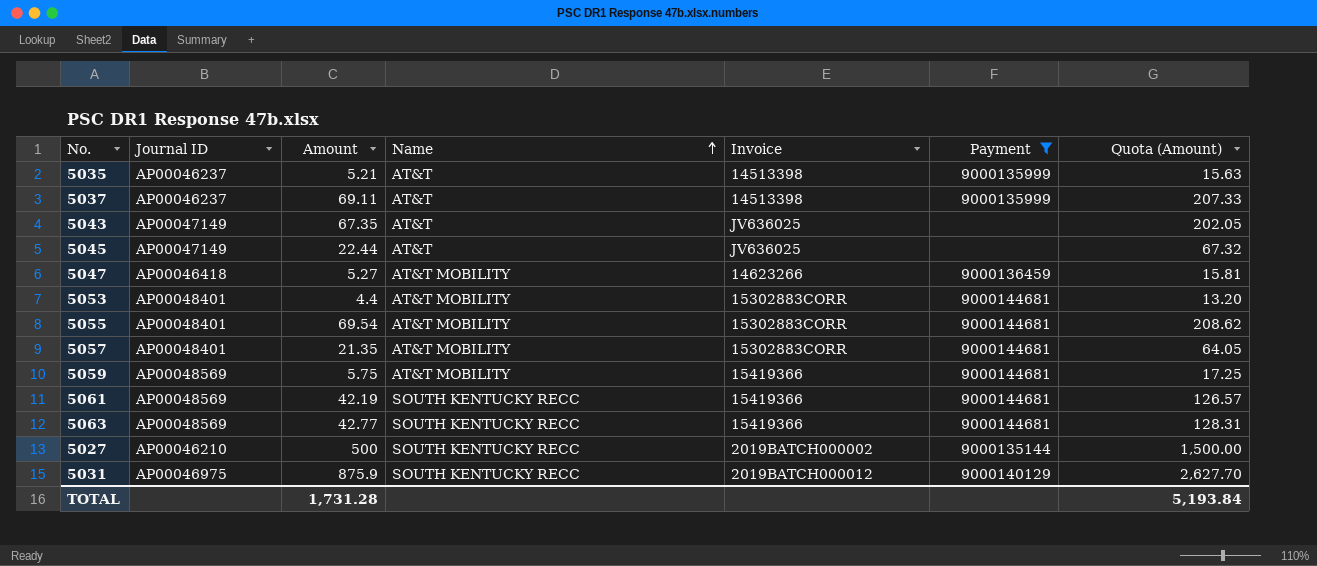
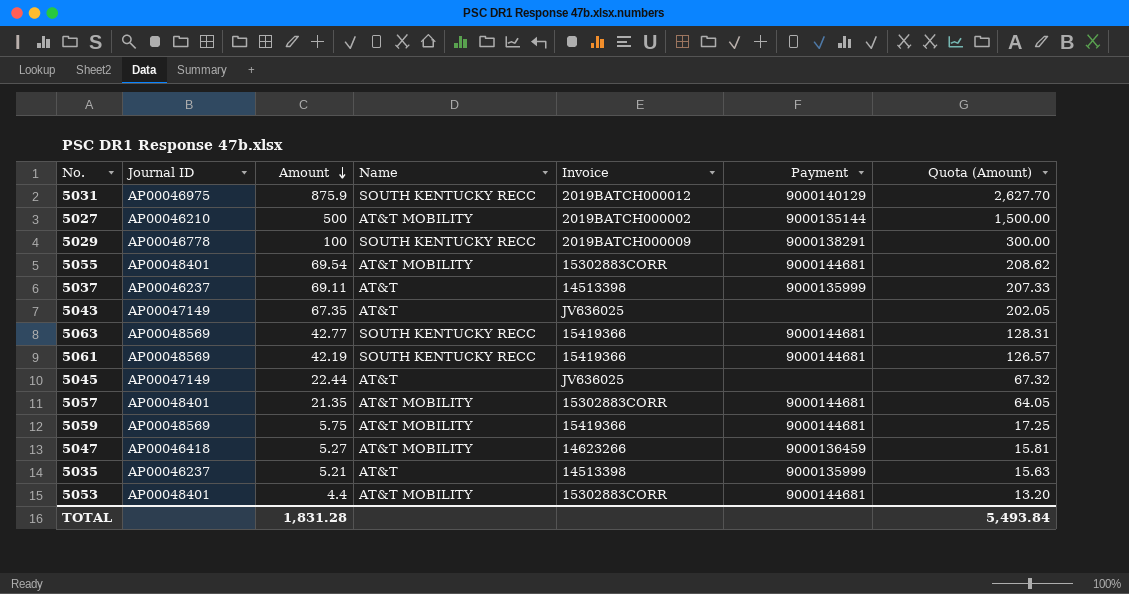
filter: Payment != 9000138291 -> none
row order: Name ascending -> Amount descending
5027 | Name: SOUTH KENTUCKY RECC -> AT&T MOBILITY
TOTAL | Amount: 1,731.28 -> 1,831.28
TOTAL | Quota (Amount): 5,193.84 -> 5,493.84

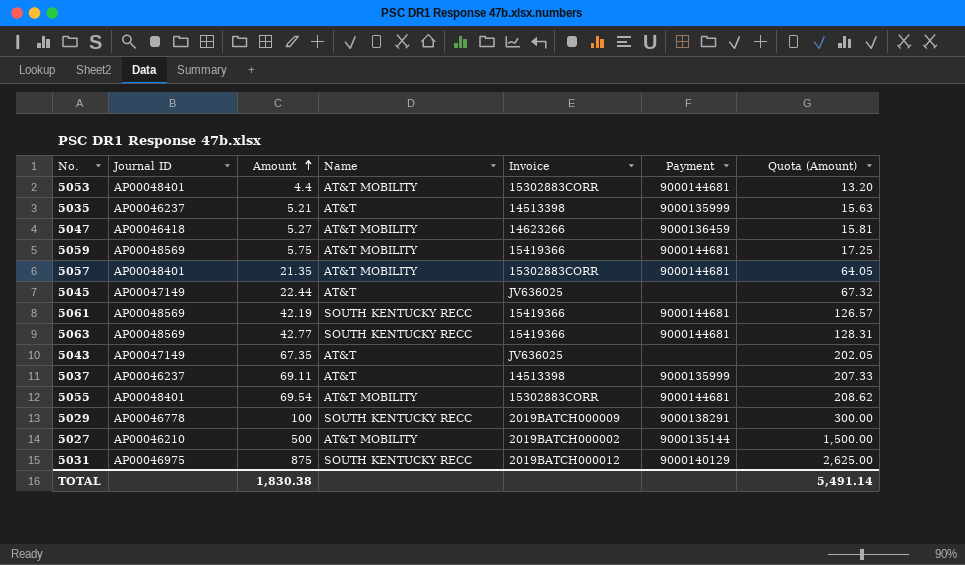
row order: Amount descending -> Amount ascending
5031 | Amount: 875.9 -> 875
5031 | Quota (Amount): 2,627.70 -> 2,625.00
TOTAL | Amount: 1,831.28 -> 1,830.38
TOTAL | Quota (Amount): 5,493.84 -> 5,491.14

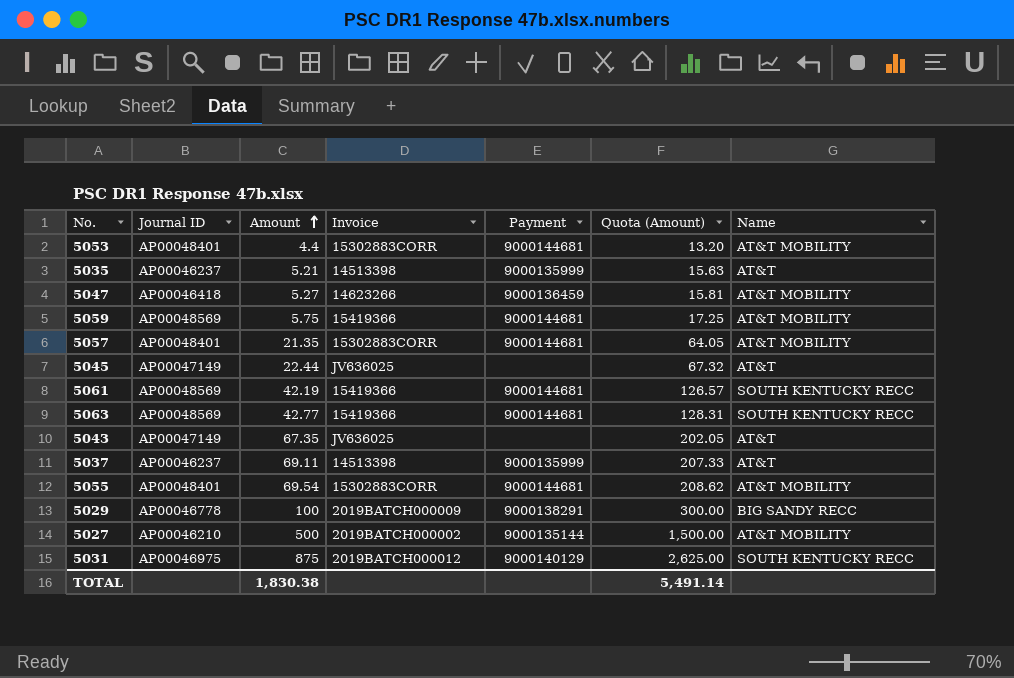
column Name | position: 4 -> 7
5029 | Name: SOUTH KENTUCKY RECC -> BIG SANDY RECC

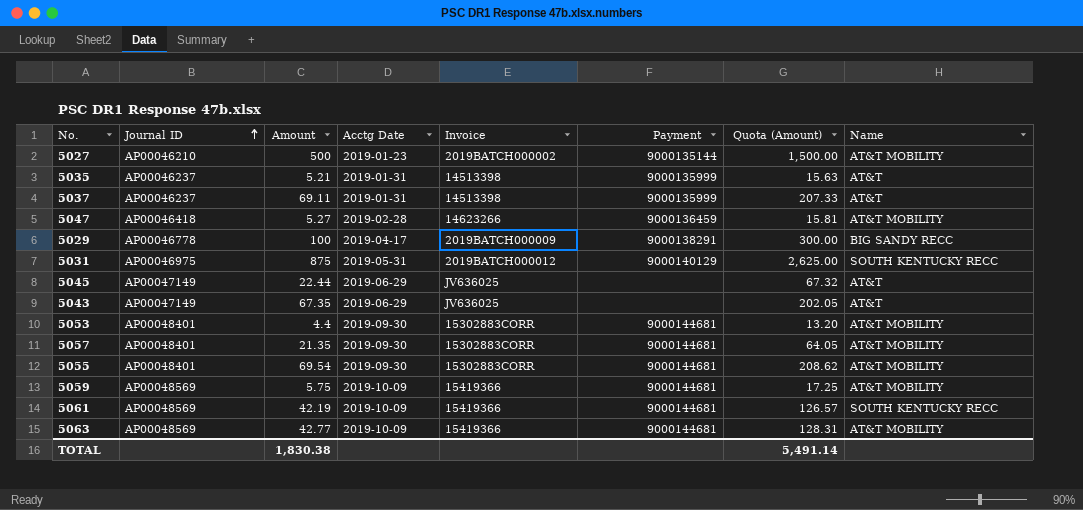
row order: Amount ascending -> Journal ID ascending
column Acctg Date | position: none -> 4
5063 | Name: SOUTH KENTUCKY RECC -> AT&T MOBILITY

